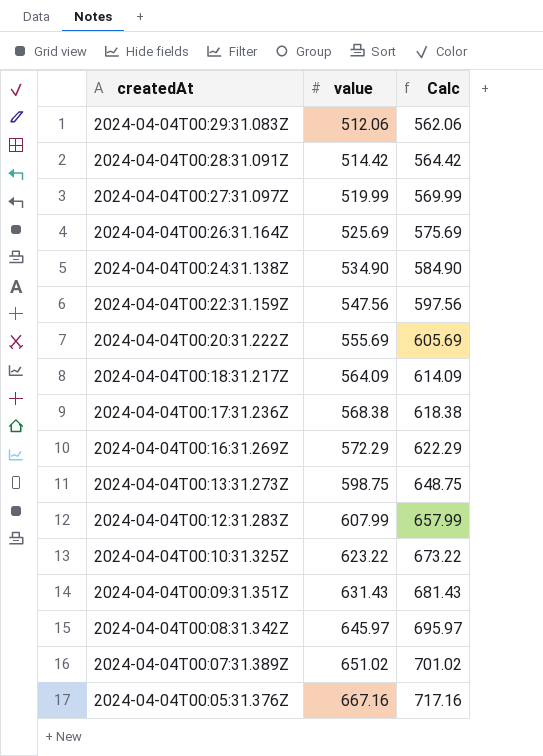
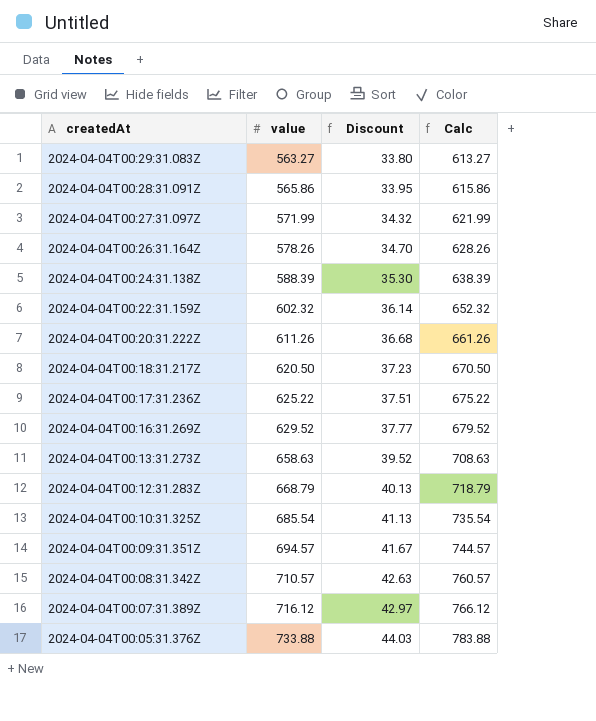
column Discount | formula: none -> [value] * 0.06
2024-04-04T00:29:31.083Z | value: 512.06 -> 563.27
2024-04-04T00:29:31.083Z | Calc: 562.06 -> 613.27
2024-04-04T00:28:31.091Z | value: 514.42 -> 565.86
2024-04-04T00:28:31.091Z | Calc: 564.42 -> 615.86
2024-04-04T00:27:31.097Z | value: 519.99 -> 571.99
2024-04-04T00:27:31.097Z | Calc: 569.99 -> 621.99
2024-04-04T00:26:31.164Z | value: 525.69 -> 578.26
2024-04-04T00:26:31.164Z | Calc: 575.69 -> 628.26
2024-04-04T00:24:31.138Z | value: 534.90 -> 588.39
2024-04-04T00:24:31.138Z | Calc: 584.90 -> 638.39
2024-04-04T00:22:31.159Z | value: 547.56 -> 602.32
2024-04-04T00:22:31.159Z | Calc: 597.56 -> 652.32
2024-04-04T00:20:31.222Z | value: 555.69 -> 611.26
2024-04-04T00:20:31.222Z | Calc: 605.69 -> 661.26
2024-04-04T00:18:31.217Z | value: 564.09 -> 620.50
2024-04-04T00:18:31.217Z | Calc: 614.09 -> 670.50
2024-04-04T00:17:31.236Z | value: 568.38 -> 625.22
2024-04-04T00:17:31.236Z | Calc: 618.38 -> 675.22
2024-04-04T00:16:31.269Z | value: 572.29 -> 629.52
2024-04-04T00:16:31.269Z | Calc: 622.29 -> 679.52
2024-04-04T00:13:31.273Z | value: 598.75 -> 658.63
2024-04-04T00:13:31.273Z | Calc: 648.75 -> 708.63
2024-04-04T00:12:31.283Z | value: 607.99 -> 668.79
2024-04-04T00:12:31.283Z | Calc: 657.99 -> 718.79
2024-04-04T00:10:31.325Z | value: 623.22 -> 685.54
2024-04-04T00:10:31.325Z | Calc: 673.22 -> 735.54
2024-04-04T00:09:31.351Z | value: 631.43 -> 694.57
2024-04-04T00:09:31.351Z | Calc: 681.43 -> 744.57
2024-04-04T00:08:31.342Z | value: 645.97 -> 710.57
2024-04-04T00:08:31.342Z | Calc: 695.97 -> 760.57
2024-04-04T00:07:31.389Z | value: 651.02 -> 716.12
2024-04-04T00:07:31.389Z | Calc: 701.02 -> 766.12
2024-04-04T00:05:31.376Z | value: 667.16 -> 733.88
2024-04-04T00:05:31.376Z | Calc: 717.16 -> 783.88

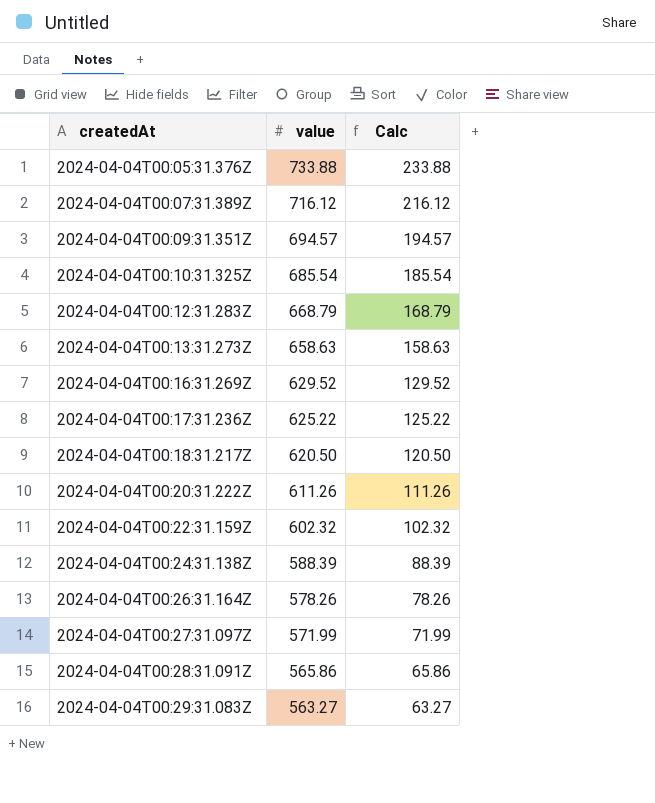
row order: createdAt descending -> createdAt ascending
column Discount | formula: [value] * 0.06 -> none
column Calc | formula: [value] + 50 -> [value] - 500
row 2024-04-04T00:08:31.342Z: 710.57 | 42.63 | 760.57 -> none

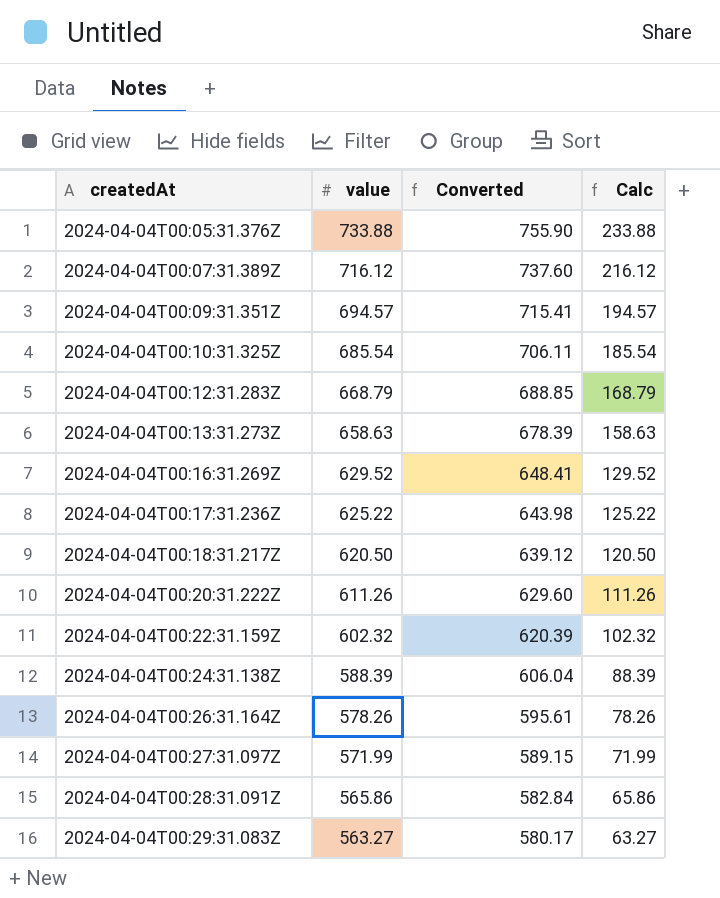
column Converted | formula: none -> [value] * 1.03

